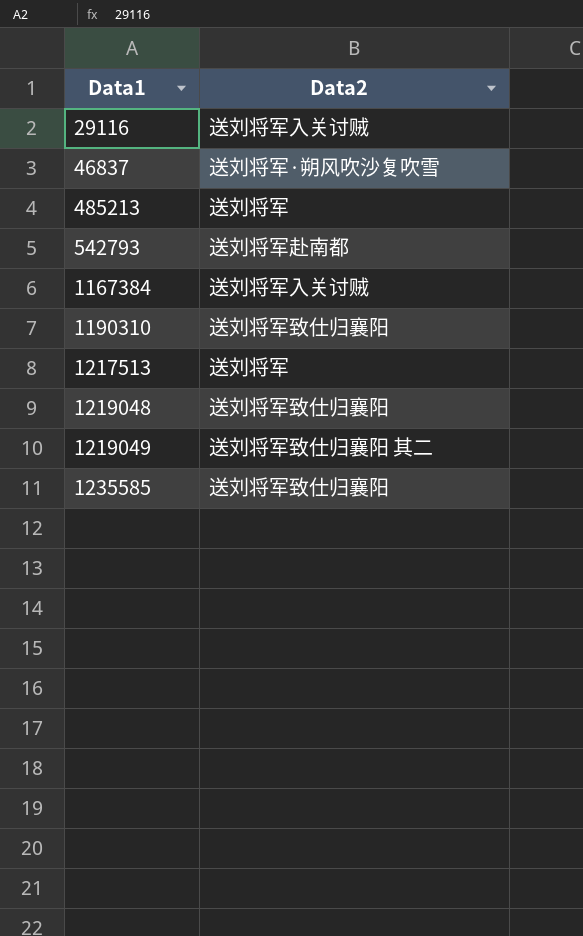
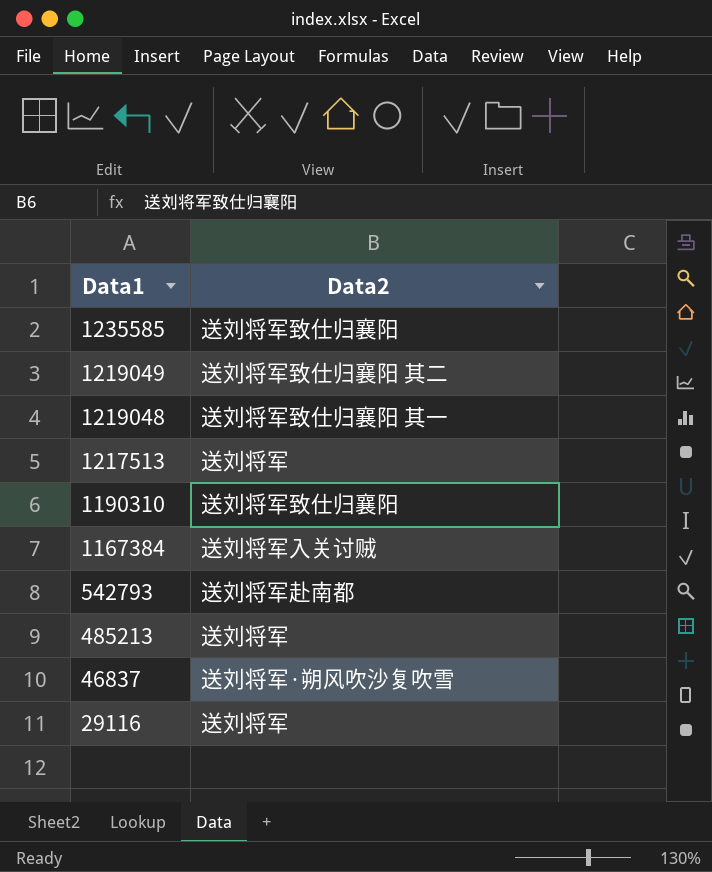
row order: Data1 ascending -> Data1 descending
1219048 | Data2: 送刘将军致仕归襄阳 -> 送刘将军致仕归襄阳 其一
29116 | Data2: 送刘将军入关讨贼 -> 送刘将军

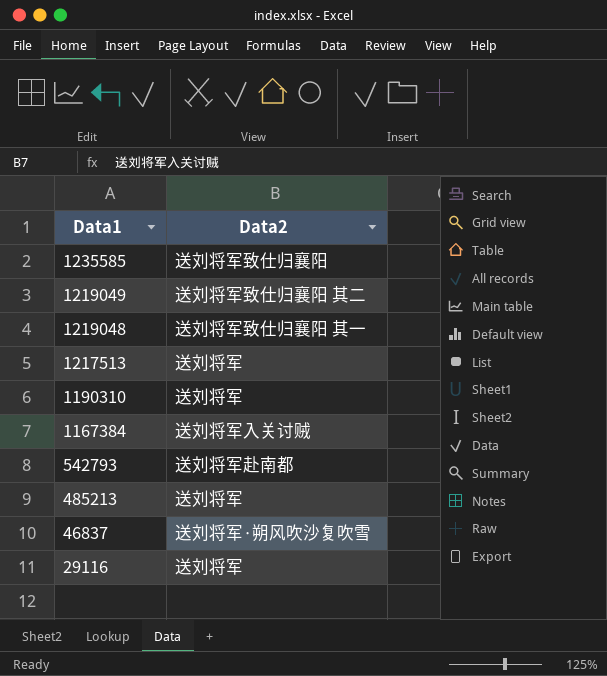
1190310 | Data2: 送刘将军致仕归襄阳 -> 送刘将军

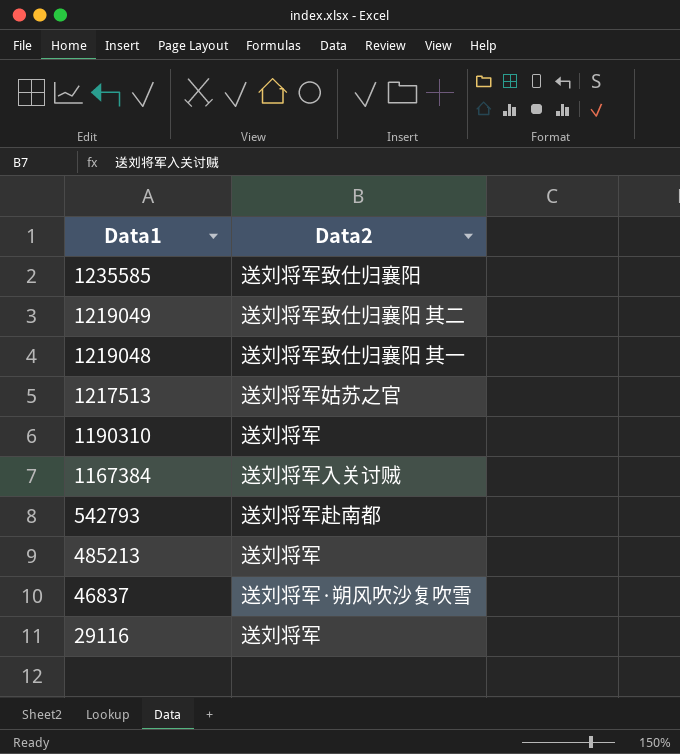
1217513 | Data2: 送刘将军 -> 送刘将军姑苏之官

